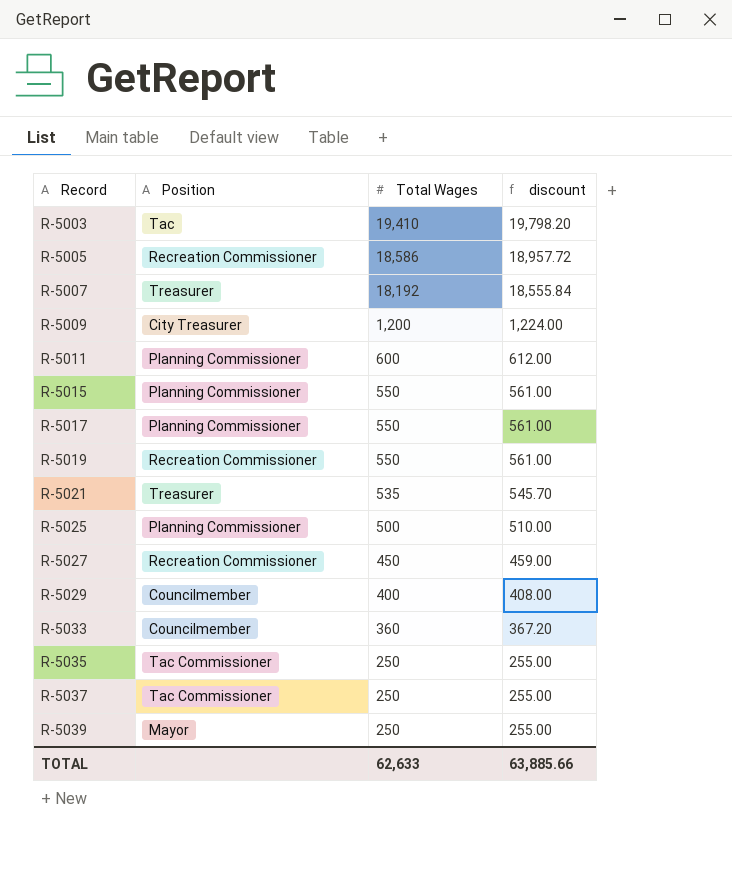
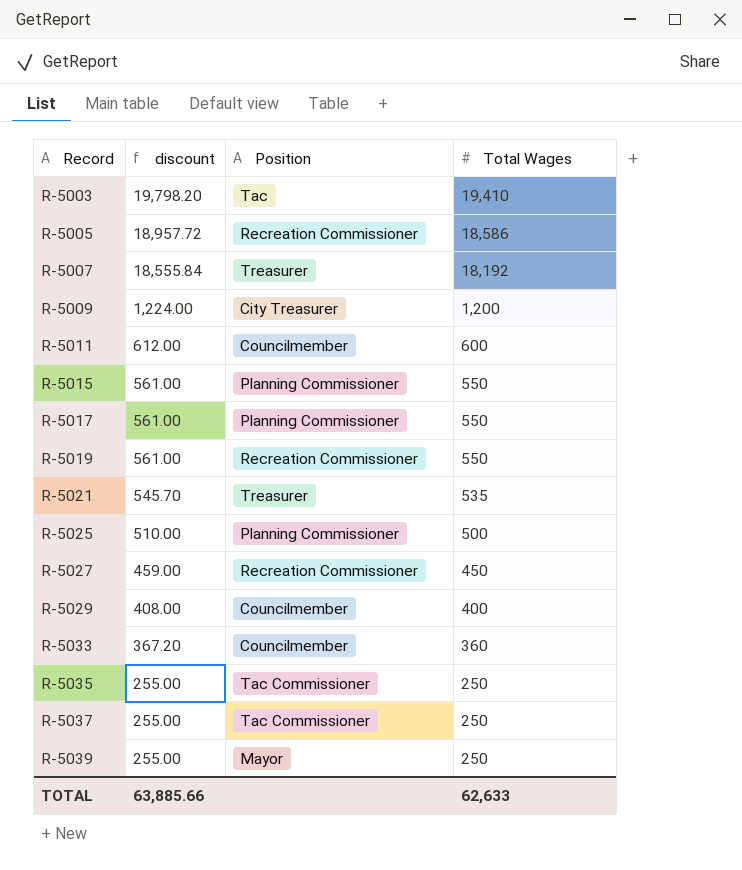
column discount | position: 4 -> 2
R-5011 | Position: Planning Commissioner -> Councilmember

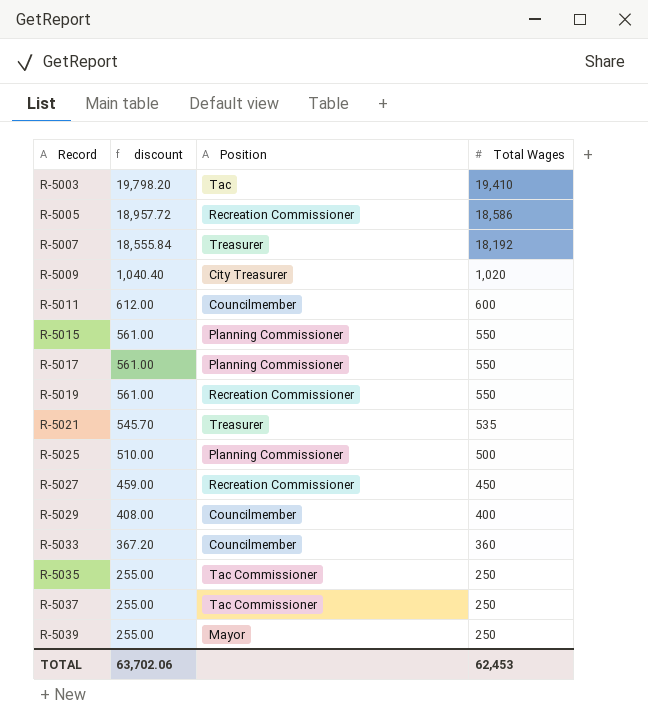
R-5009 | discount: 1,224.00 -> 1,040.40
R-5009 | Total Wages: 1,200 -> 1,020
TOTAL | discount: 63,885.66 -> 63,702.06
TOTAL | Total Wages: 62,633 -> 62,453

